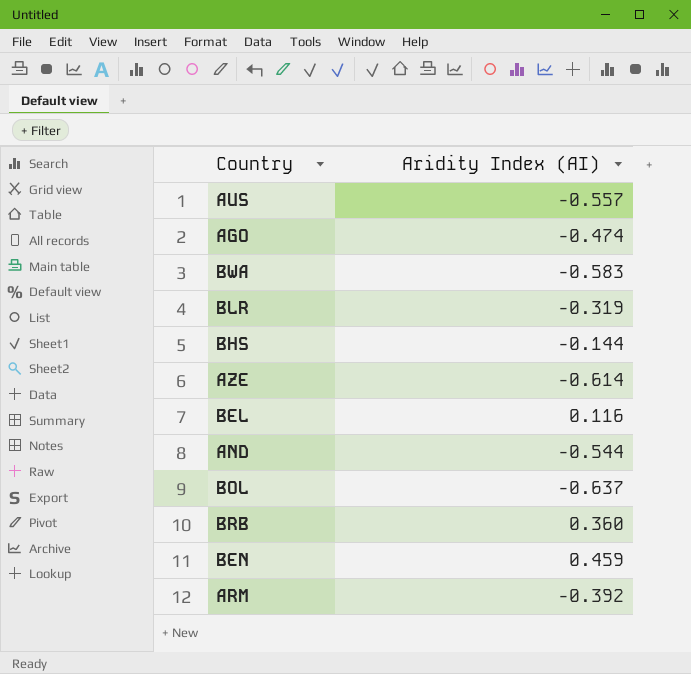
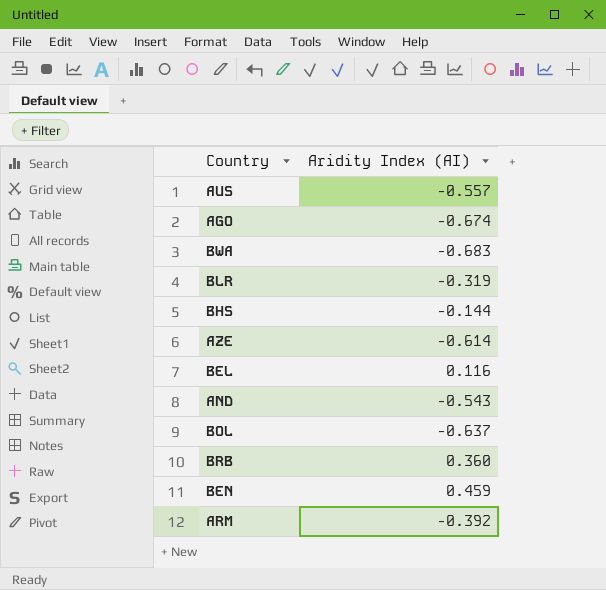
AGO | Aridity Index (AI): -0.474 -> -0.674
BWA | Aridity Index (AI): -0.583 -> -0.683
AND | Aridity Index (AI): -0.544 -> -0.543

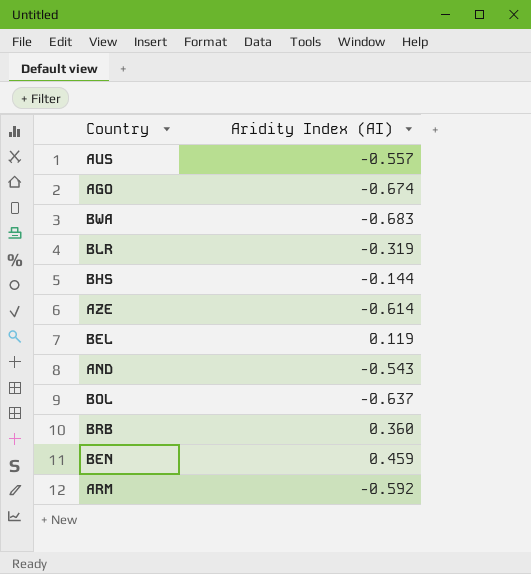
BEL | Aridity Index (AI): 0.116 -> 0.119
ARM | Aridity Index (AI): -0.392 -> -0.592

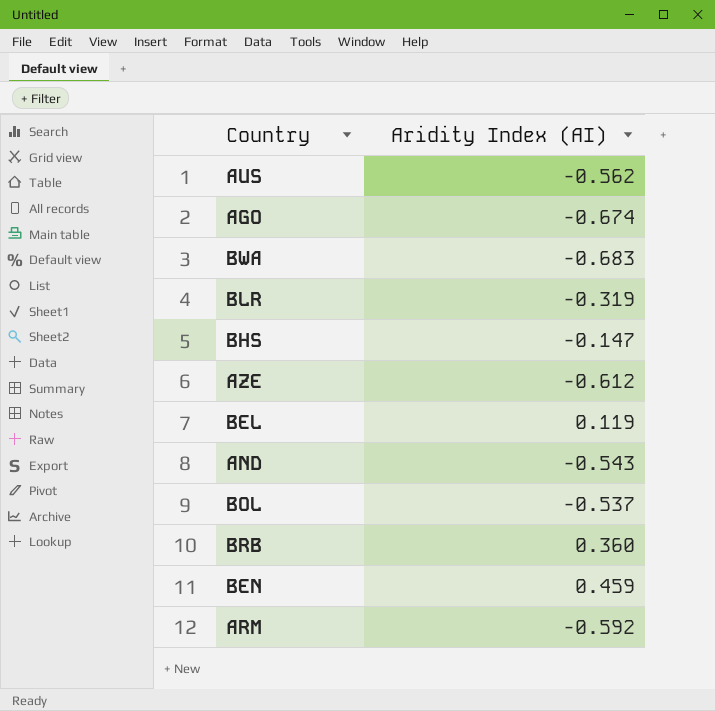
AUS | Aridity Index (AI): -0.557 -> -0.562
BHS | Aridity Index (AI): -0.144 -> -0.147
AZE | Aridity Index (AI): -0.614 -> -0.612
BOL | Aridity Index (AI): -0.637 -> -0.537

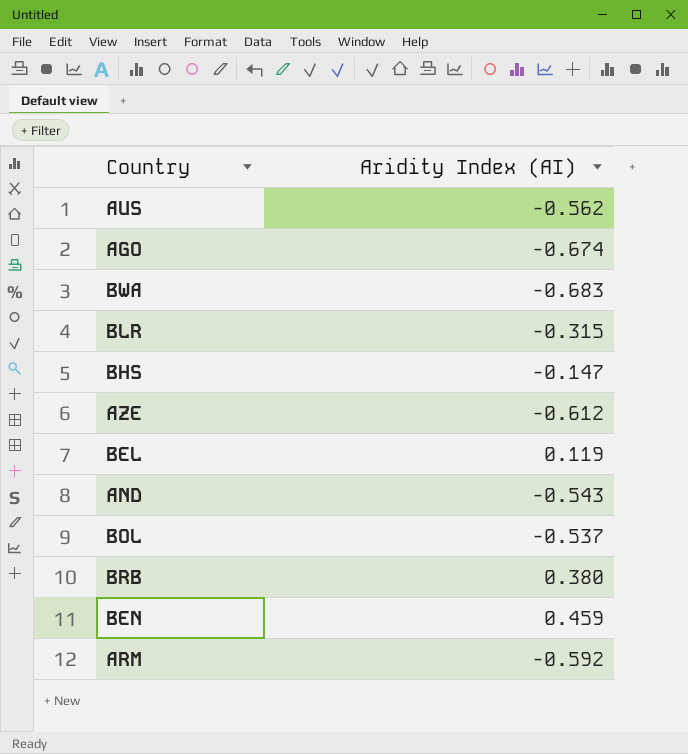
BLR | Aridity Index (AI): -0.319 -> -0.315
BRB | Aridity Index (AI): 0.360 -> 0.380

